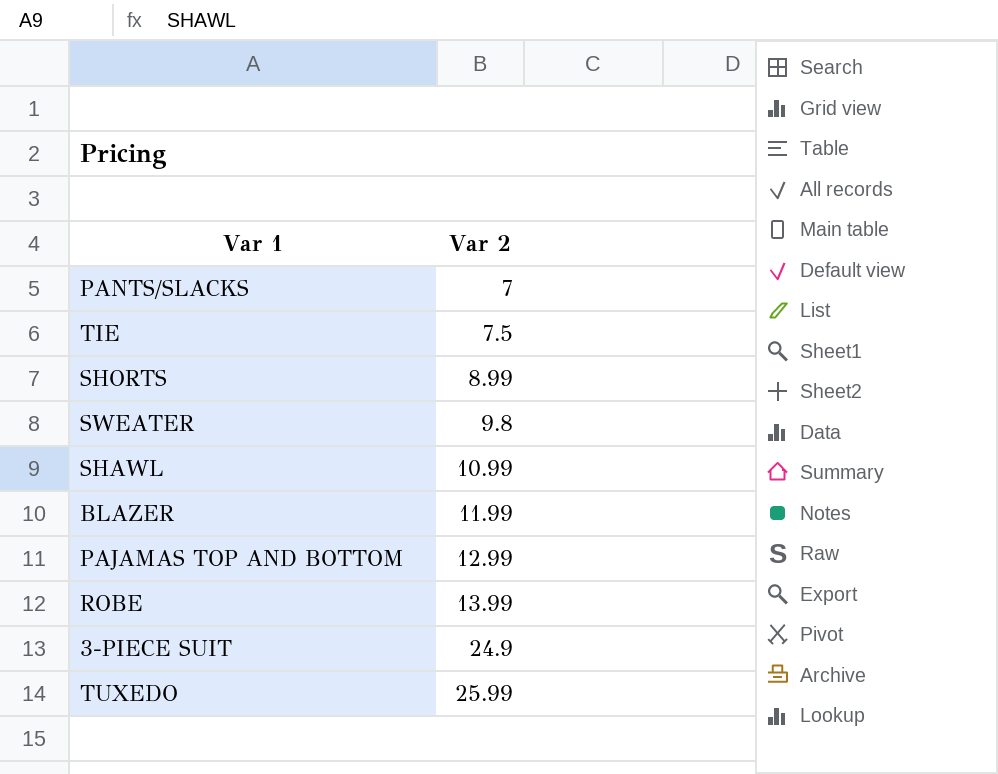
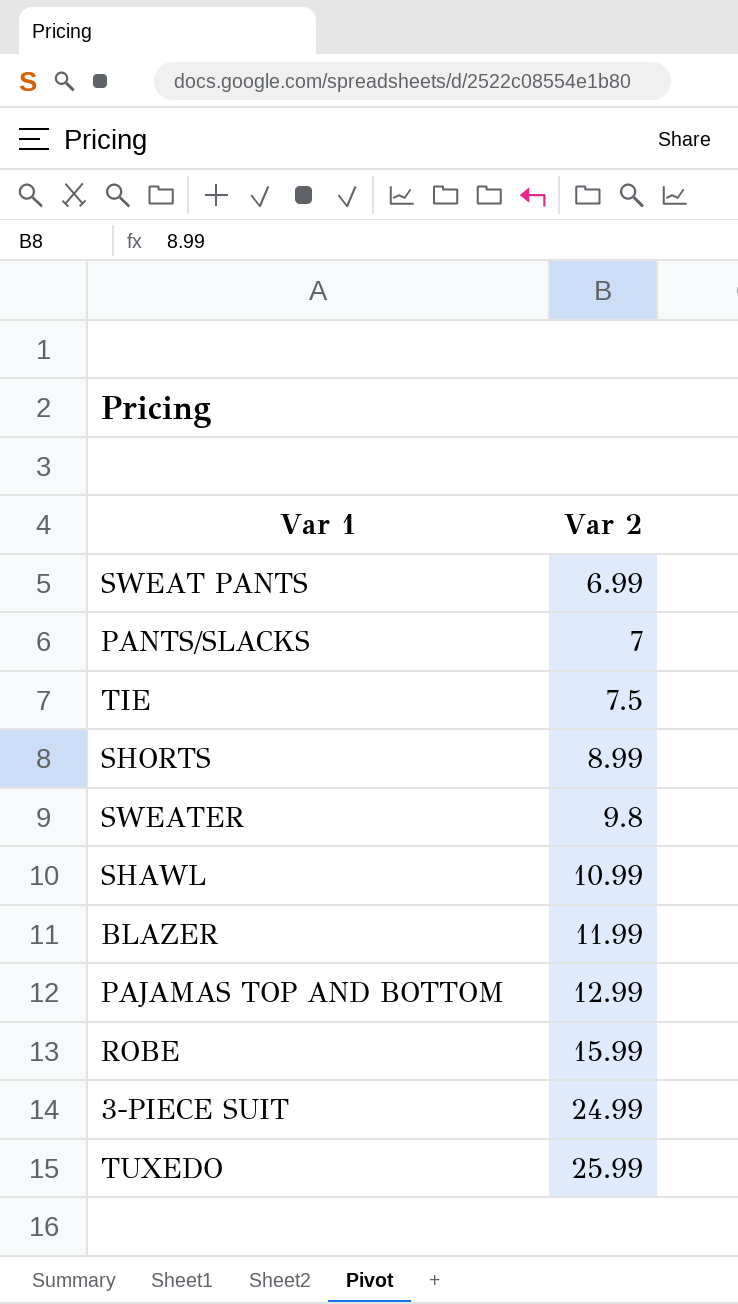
row SWEAT PANTS: none -> 6.99
ROBE | Var 2: 13.99 -> 15.99
3-PIECE SUIT | Var 2: 24.9 -> 24.99

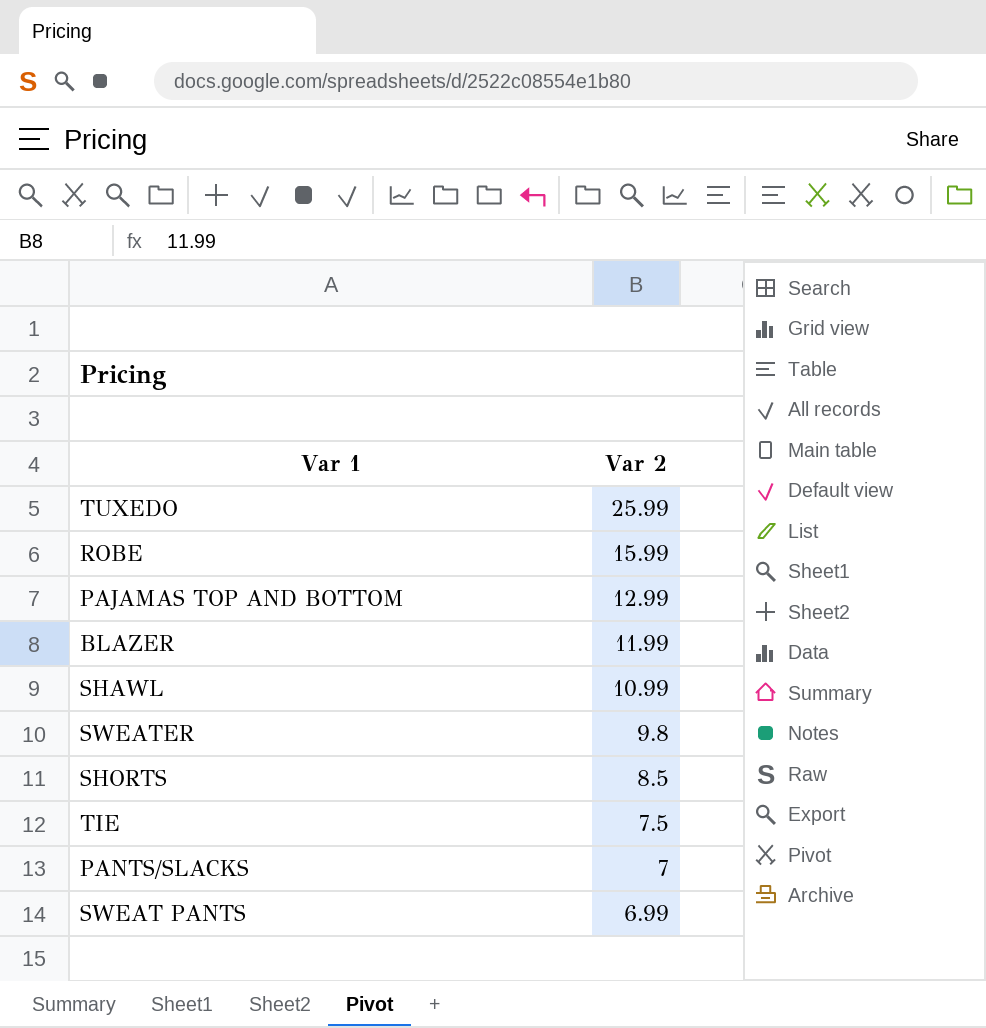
row order: Var 2 ascending -> Var 2 descending
row 3-PIECE SUIT: 24.99 -> none
SHORTS | Var 2: 8.99 -> 8.5

